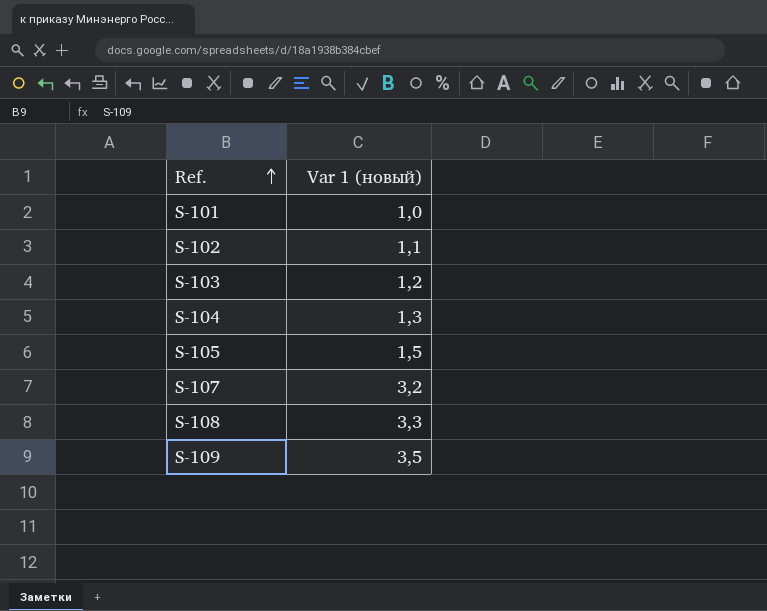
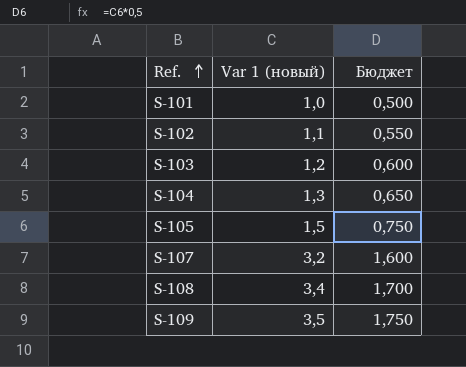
column Бюджет | formula: none -> [Var 1 (новый)] * 0,5
S-108 | Var 1 (новый): 3,3 -> 3,4

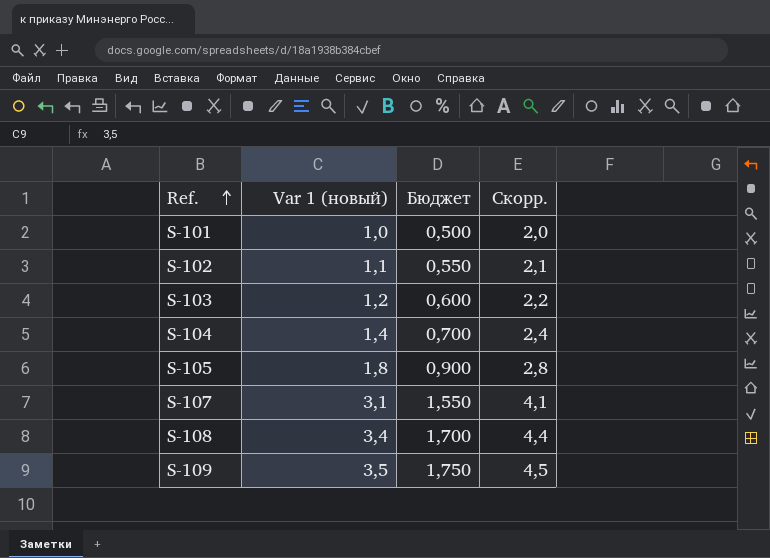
column Скорр. | formula: none -> [Var 1 (новый)] + 1
S-104 | Var 1 (новый): 1,3 -> 1,4
S-104 | Бюджет: 0,650 -> 0,700
S-105 | Var 1 (новый): 1,5 -> 1,8
S-105 | Бюджет: 0,750 -> 0,900
S-107 | Var 1 (новый): 3,2 -> 3,1
S-107 | Бюджет: 1,600 -> 1,550

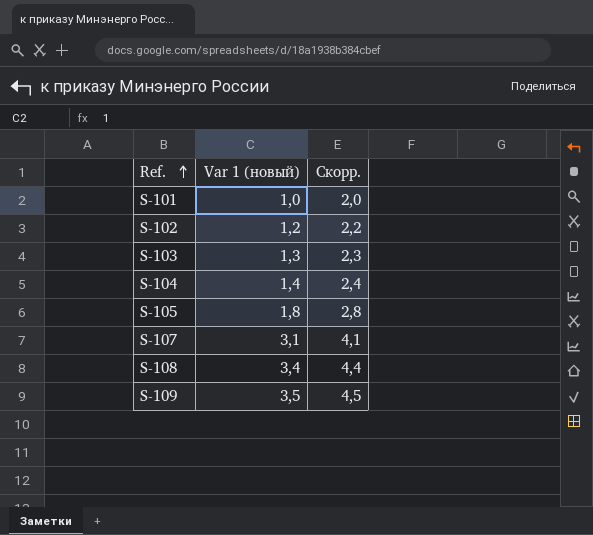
column Бюджет | formula: [Var 1 (новый)] * 0,5 -> none
S-102 | Var 1 (новый): 1,1 -> 1,2
S-102 | Скорр.: 2,1 -> 2,2
S-103 | Var 1 (новый): 1,2 -> 1,3
S-103 | Скорр.: 2,2 -> 2,3

